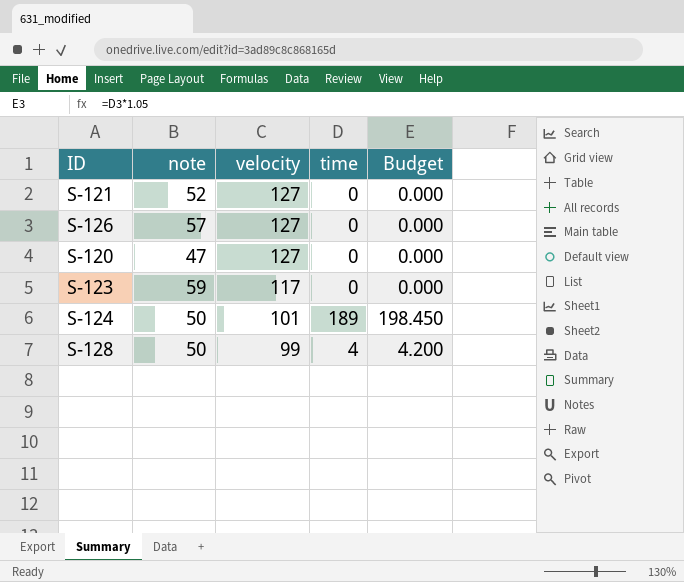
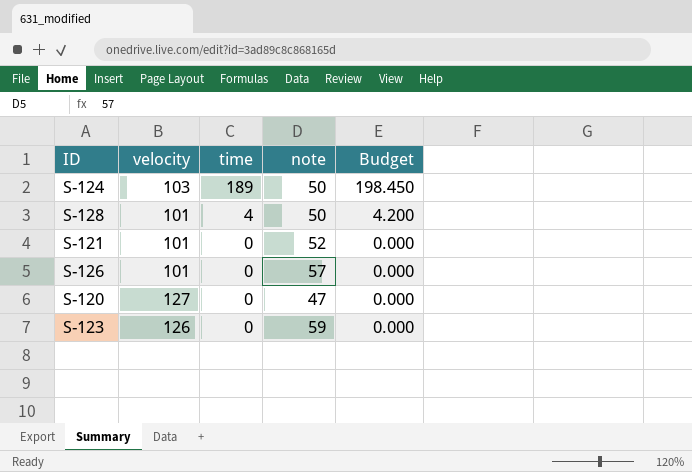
row order: velocity descending -> time descending
column note | position: 2 -> 4
S-124 | velocity: 101 -> 103
S-128 | velocity: 99 -> 101
S-121 | velocity: 127 -> 101
S-126 | velocity: 127 -> 101
S-123 | velocity: 117 -> 126

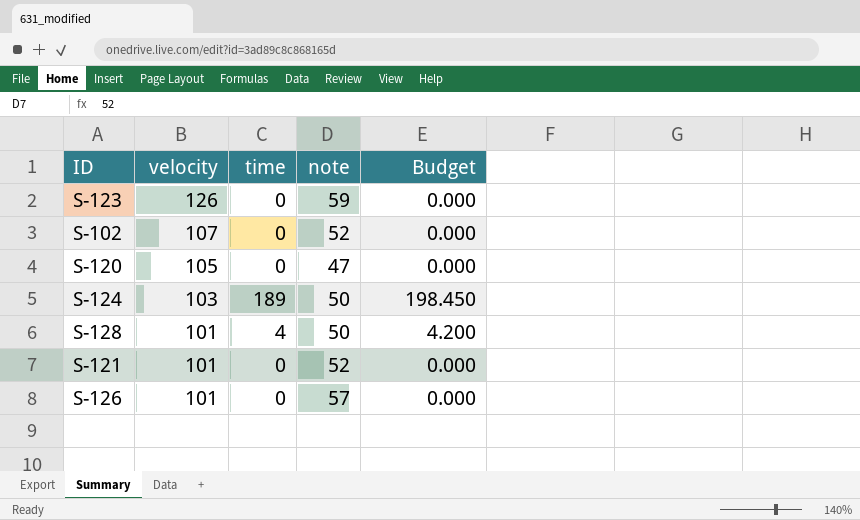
row order: time descending -> velocity descending
row S-102: none -> 107 | 0 | 52 | 0.000
S-120 | velocity: 127 -> 105

